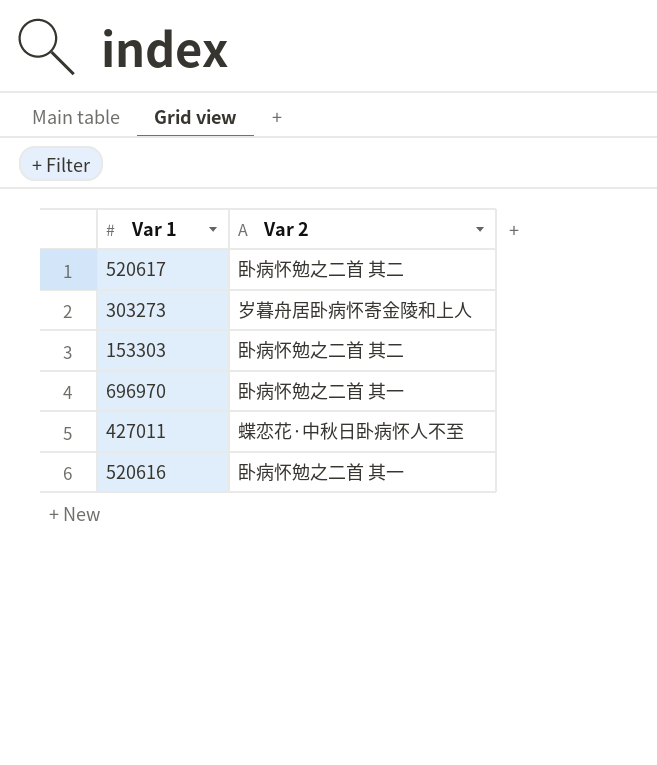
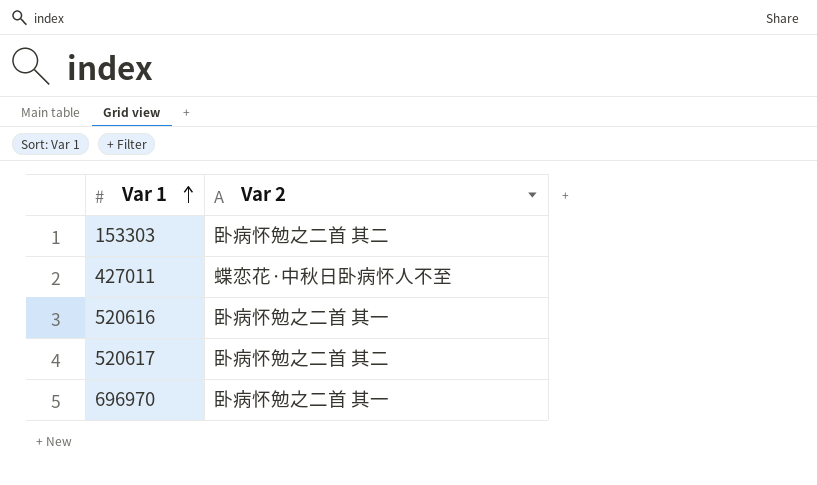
row order: none -> Var 1 ascending
row 303273: 岁暮舟居卧病怀寄金陵和上人 -> none

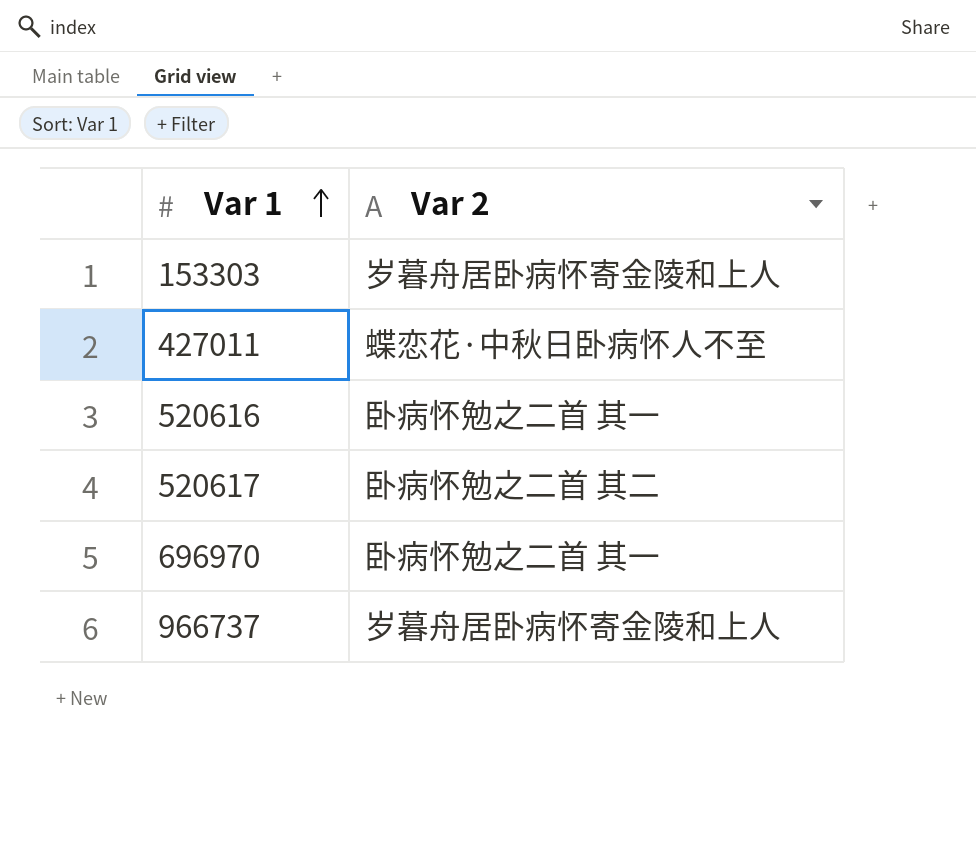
153303 | Var 2: 卧病怀勉之二首 其二 -> 岁暮舟居卧病怀寄金陵和上人
row 966737: none -> 岁暮舟居卧病怀寄金陵和上人

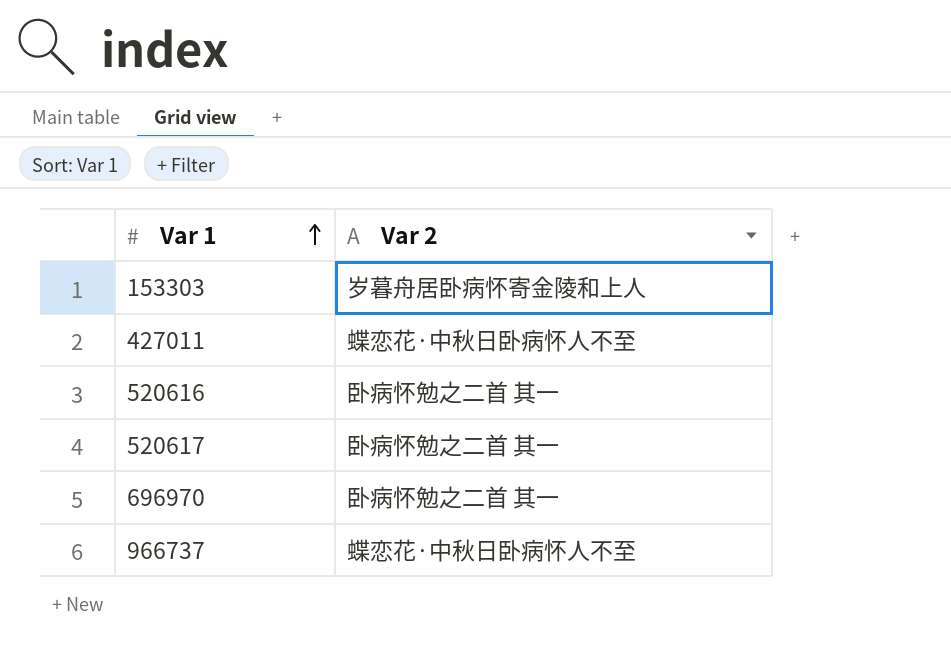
520617 | Var 2: 卧病怀勉之二首 其二 -> 卧病怀勉之二首 其一
966737 | Var 2: 岁暮舟居卧病怀寄金陵和上人 -> 蝶恋花·中秋日卧病怀人不至

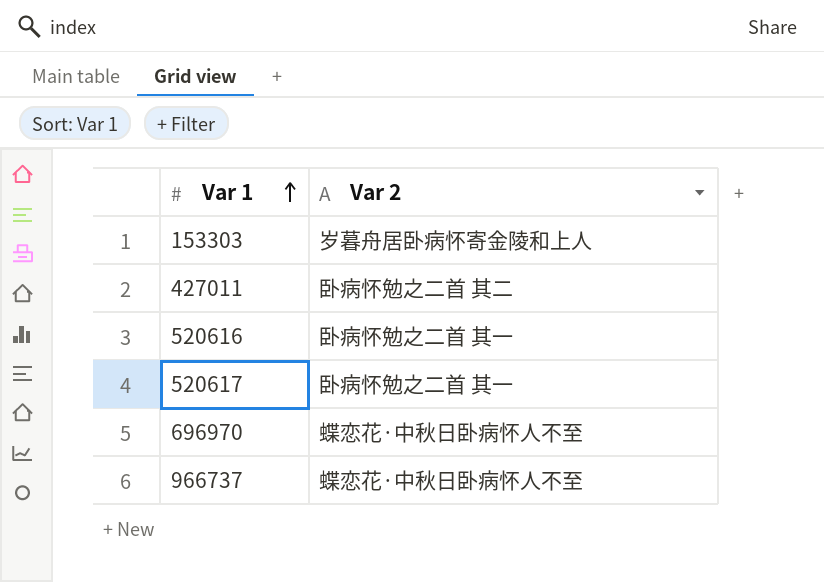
427011 | Var 2: 蝶恋花·中秋日卧病怀人不至 -> 卧病怀勉之二首 其二
696970 | Var 2: 卧病怀勉之二首 其一 -> 蝶恋花·中秋日卧病怀人不至

